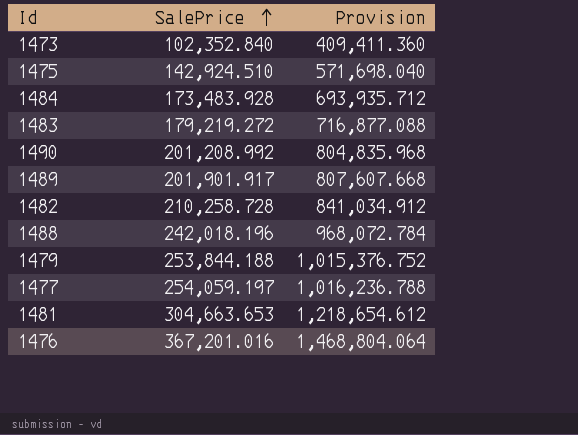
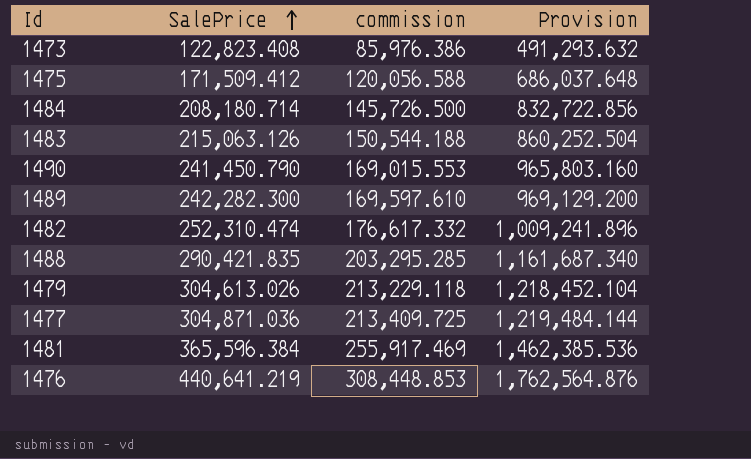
column commission | formula: none -> [SalePrice] * 0.7
1473 | SalePrice: 102,352.840 -> 122,823.408
1473 | Provision: 409,411.360 -> 491,293.632
1475 | SalePrice: 142,924.510 -> 171,509.412
1475 | Provision: 571,698.040 -> 686,037.648
1484 | SalePrice: 173,483.928 -> 208,180.714
1484 | Provision: 693,935.712 -> 832,722.856
1483 | SalePrice: 179,219.272 -> 215,063.126
1483 | Provision: 716,877.088 -> 860,252.504
1490 | SalePrice: 201,208.992 -> 241,450.790
1490 | Provision: 804,835.968 -> 965,803.160
1489 | SalePrice: 201,901.917 -> 242,282.300
1489 | Provision: 807,607.668 -> 969,129.200
1482 | SalePrice: 210,258.728 -> 252,310.474
1482 | Provision: 841,034.912 -> 1,009,241.896
1488 | SalePrice: 242,018.196 -> 290,421.835
1488 | Provision: 968,072.784 -> 1,161,687.340
1479 | SalePrice: 253,844.188 -> 304,613.026
1479 | Provision: 1,015,376.752 -> 1,218,452.104
1477 | SalePrice: 254,059.197 -> 304,871.036
1477 | Provision: 1,016,236.788 -> 1,219,484.144
1481 | SalePrice: 304,663.653 -> 365,596.384
1481 | Provision: 1,218,654.612 -> 1,462,385.536
1476 | SalePrice: 367,201.016 -> 440,641.219
1476 | Provision: 1,468,804.064 -> 1,762,564.876

